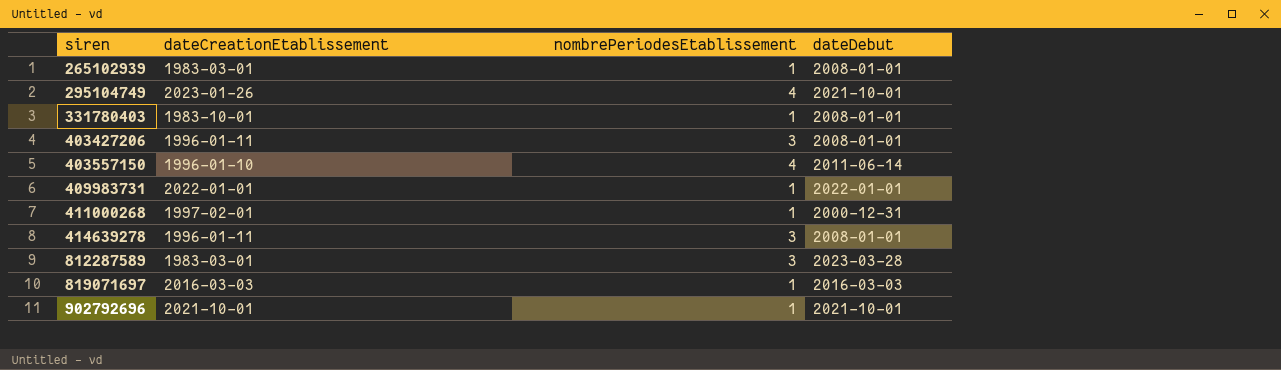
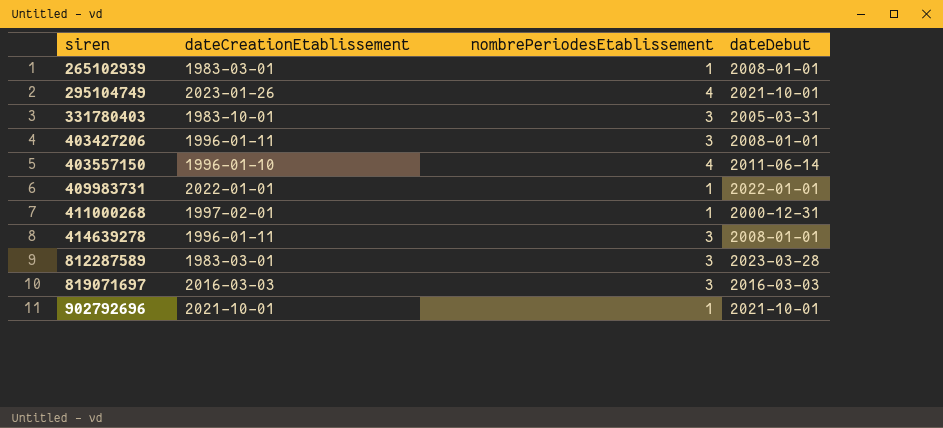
331780403 | nombrePeriodesEtablissement: 1 -> 3
331780403 | dateDebut: 2008-01-01 -> 2005-03-31
819071697 | nombrePeriodesEtablissement: 1 -> 3

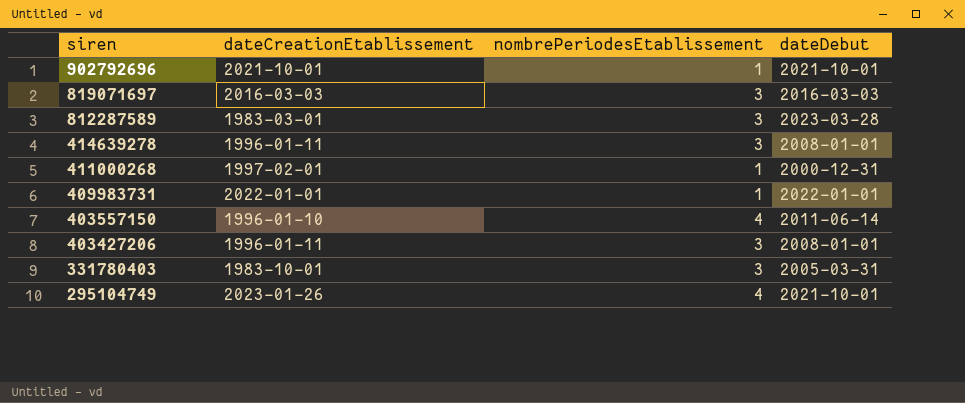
row order: siren ascending -> siren descending
row 265102939: 1983-03-01 | 1 | 2008-01-01 -> none

